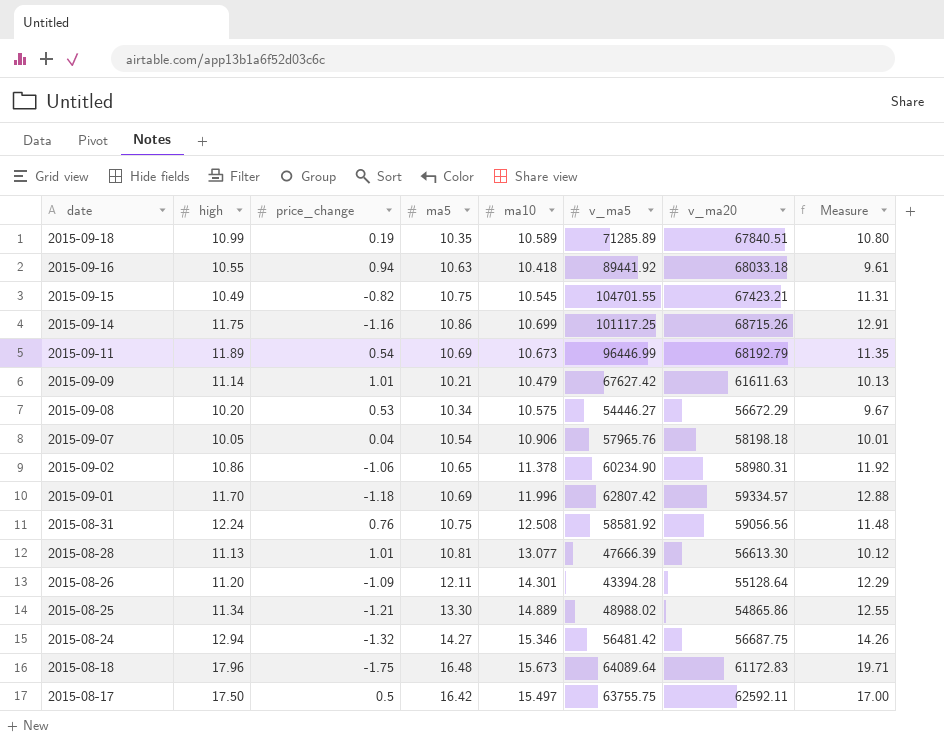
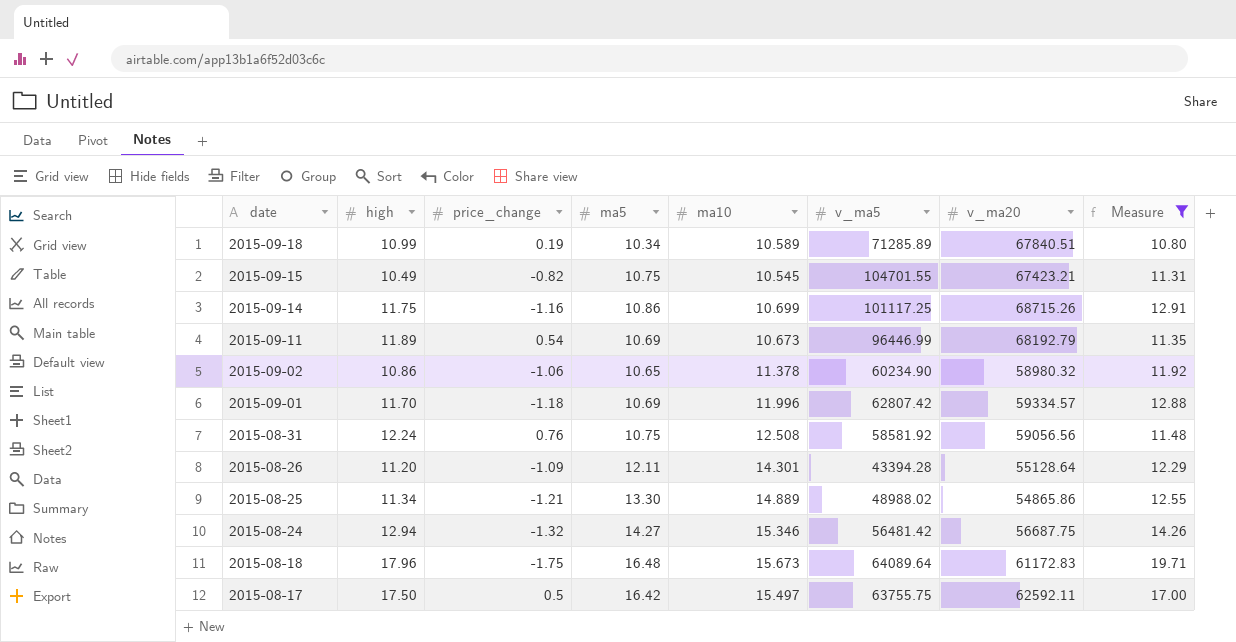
filter: none -> Measure >= 10.80
2015-09-18 | ma5: 10.35 -> 10.34
2015-09-02 | v_ma20: 58980.31 -> 58980.32

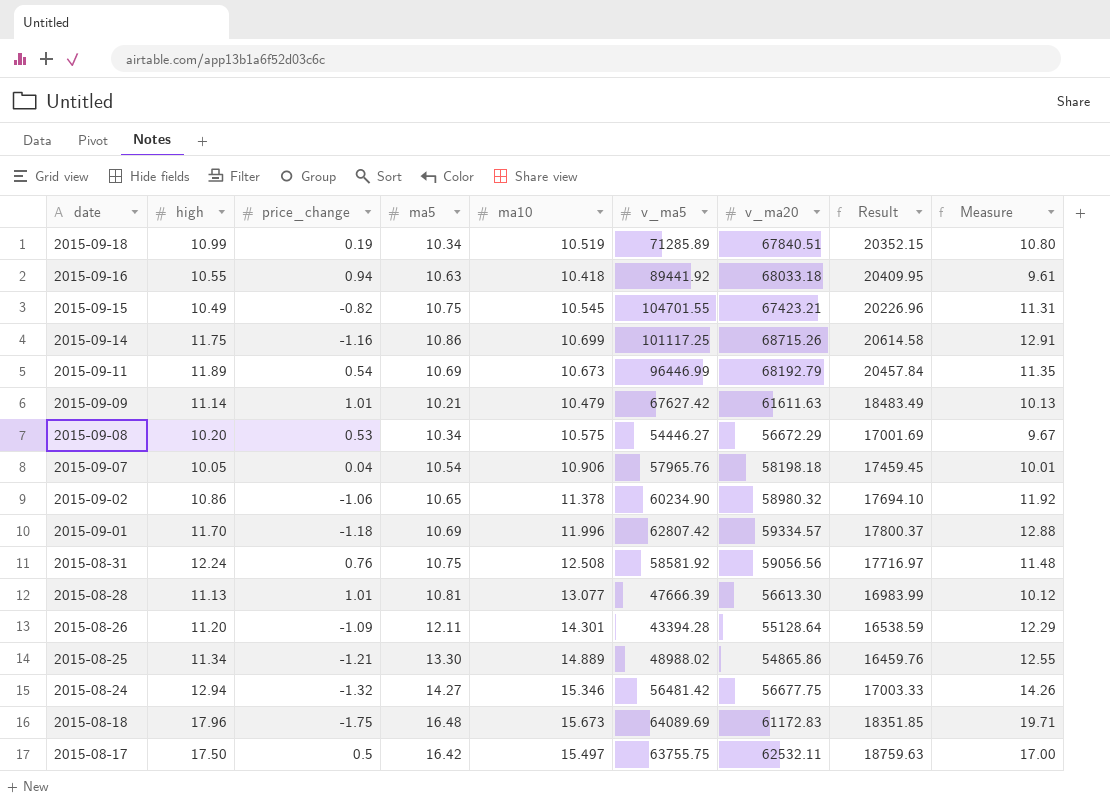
filter: Measure >= 10.80 -> none
column Result | formula: none -> [v_ma20] * 0.3
2015-09-18 | ma10: 10.589 -> 10.519
2015-08-24 | v_ma20: 56687.75 -> 56677.75
2015-08-18 | v_ma5: 64089.64 -> 64089.69
2015-08-17 | v_ma20: 62592.11 -> 62532.11

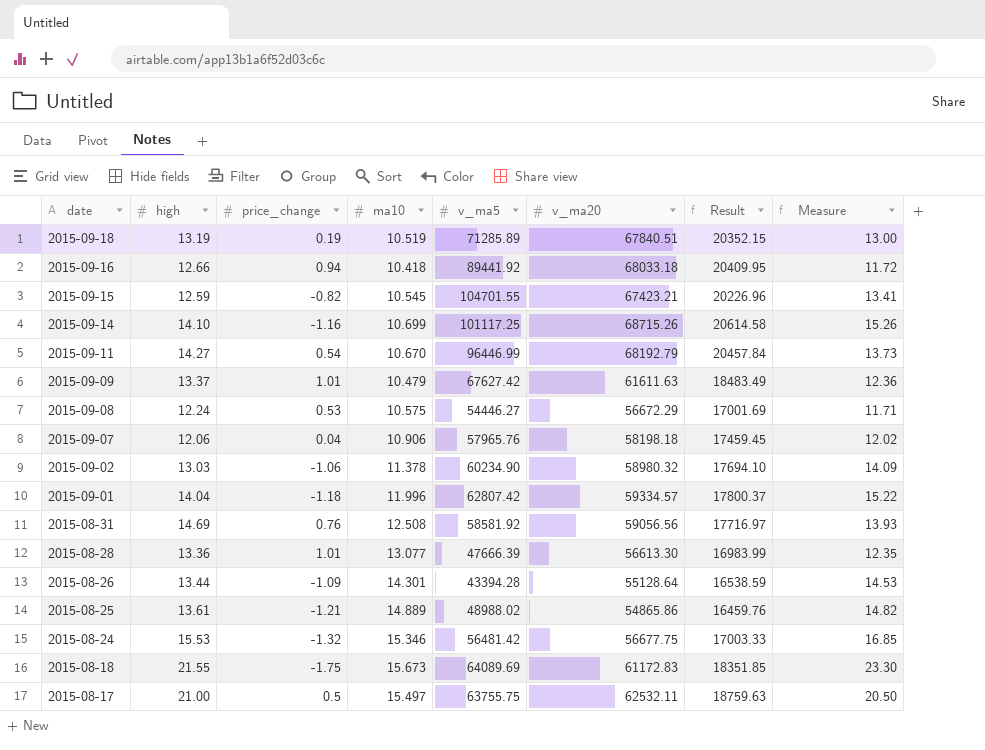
column ma5 | position: 4 -> none
2015-09-18 | high: 10.99 -> 13.19
2015-09-18 | Measure: 10.80 -> 13.00
2015-09-16 | high: 10.55 -> 12.66
2015-09-16 | Measure: 9.61 -> 11.72
2015-09-15 | high: 10.49 -> 12.59
2015-09-15 | Measure: 11.31 -> 13.41
2015-09-14 | high: 11.75 -> 14.10
2015-09-14 | Measure: 12.91 -> 15.26
2015-09-11 | high: 11.89 -> 14.27
2015-09-11 | ma10: 10.673 -> 10.670
2015-09-11 | Measure: 11.35 -> 13.73
2015-09-09 | high: 11.14 -> 13.37
2015-09-09 | Measure: 10.13 -> 12.36
2015-09-08 | high: 10.20 -> 12.24
2015-09-08 | Measure: 9.67 -> 11.71
2015-09-07 | high: 10.05 -> 12.06
2015-09-07 | Measure: 10.01 -> 12.02
2015-09-02 | high: 10.86 -> 13.03
2015-09-02 | Measure: 11.92 -> 14.09
2015-09-01 | high: 11.70 -> 14.04
2015-09-01 | Measure: 12.88 -> 15.22
2015-08-31 | high: 12.24 -> 14.69
2015-08-31 | Measure: 11.48 -> 13.93
2015-08-28 | high: 11.13 -> 13.36
2015-08-28 | Measure: 10.12 -> 12.35
2015-08-26 | high: 11.20 -> 13.44
2015-08-26 | Measure: 12.29 -> 14.53
2015-08-25 | high: 11.34 -> 13.61
2015-08-25 | Measure: 12.55 -> 14.82
2015-08-24 | high: 12.94 -> 15.53
2015-08-24 | Measure: 14.26 -> 16.85
2015-08-18 | high: 17.96 -> 21.55
2015-08-18 | Measure: 19.71 -> 23.30
2015-08-17 | high: 17.50 -> 21.00
2015-08-17 | Measure: 17.00 -> 20.50

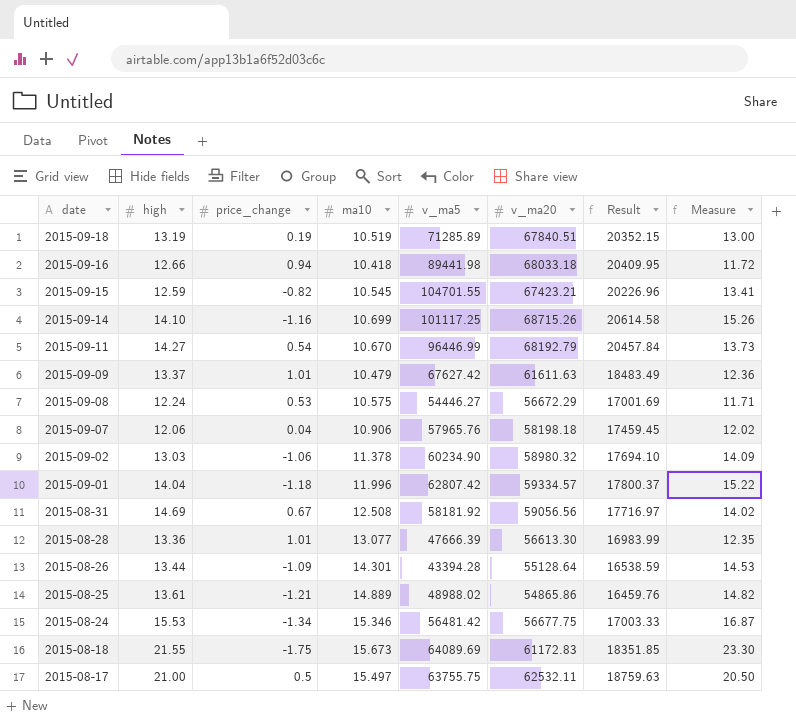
2015-09-16 | v_ma5: 89441.92 -> 89441.98
2015-08-31 | price_change: 0.76 -> 0.67
2015-08-31 | v_ma5: 58581.92 -> 58181.92
2015-08-31 | Measure: 13.93 -> 14.02
2015-08-24 | price_change: -1.32 -> -1.34
2015-08-24 | Measure: 16.85 -> 16.87

